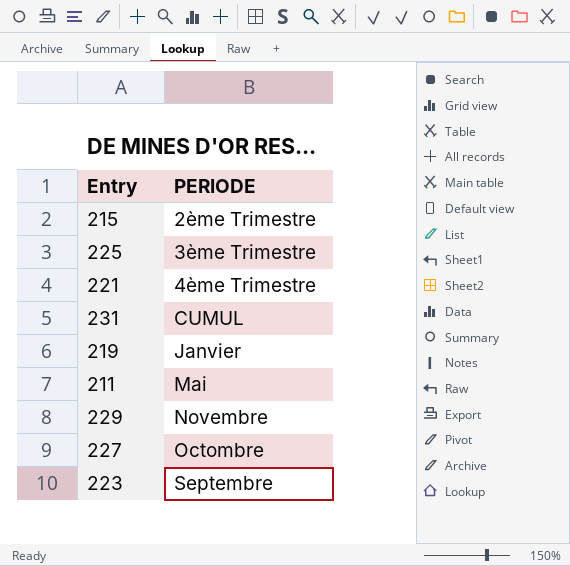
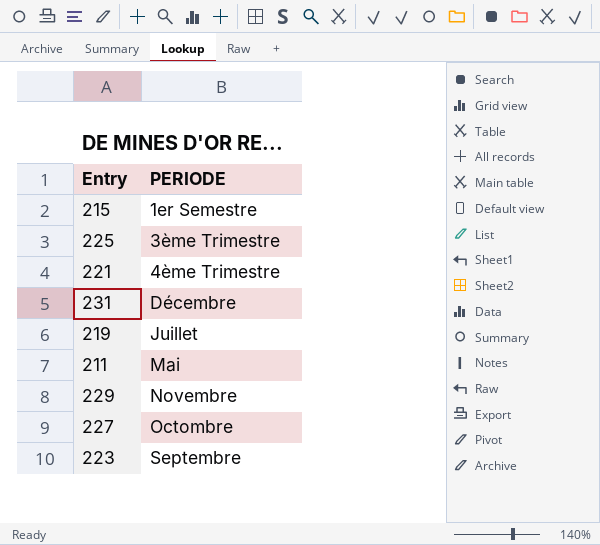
215 | PERIODE: 2ème Trimestre -> 1er Semestre
231 | PERIODE: CUMUL -> Décembre
219 | PERIODE: Janvier -> Juillet

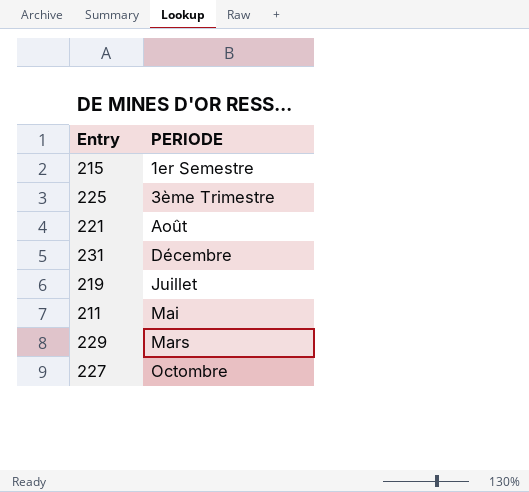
row 223: Septembre -> none
221 | PERIODE: 4ème Trimestre -> Août
229 | PERIODE: Novembre -> Mars

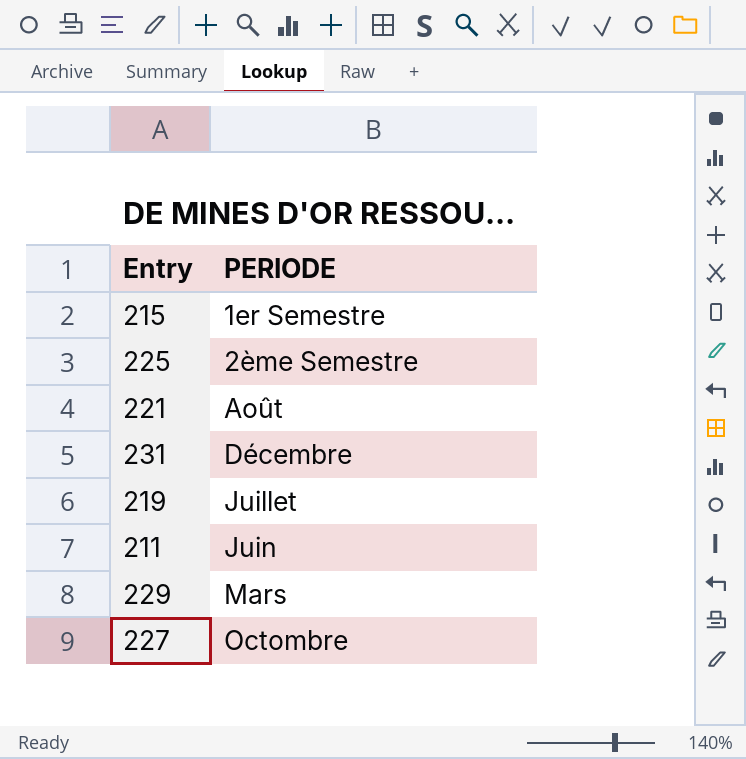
225 | PERIODE: 3ème Trimestre -> 2ème Semestre
211 | PERIODE: Mai -> Juin

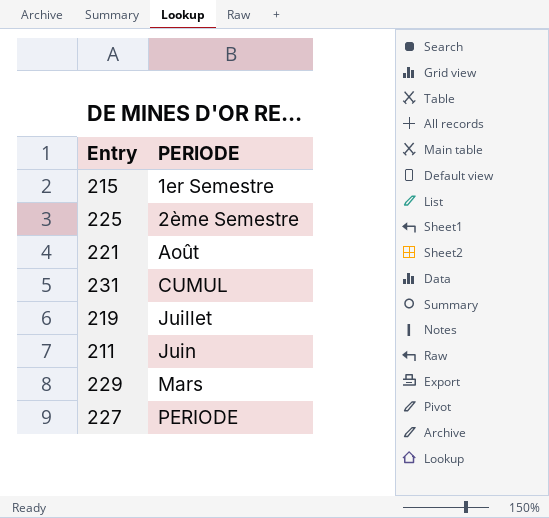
231 | PERIODE: Décembre -> CUMUL
227 | PERIODE: Octombre -> PERIODE

